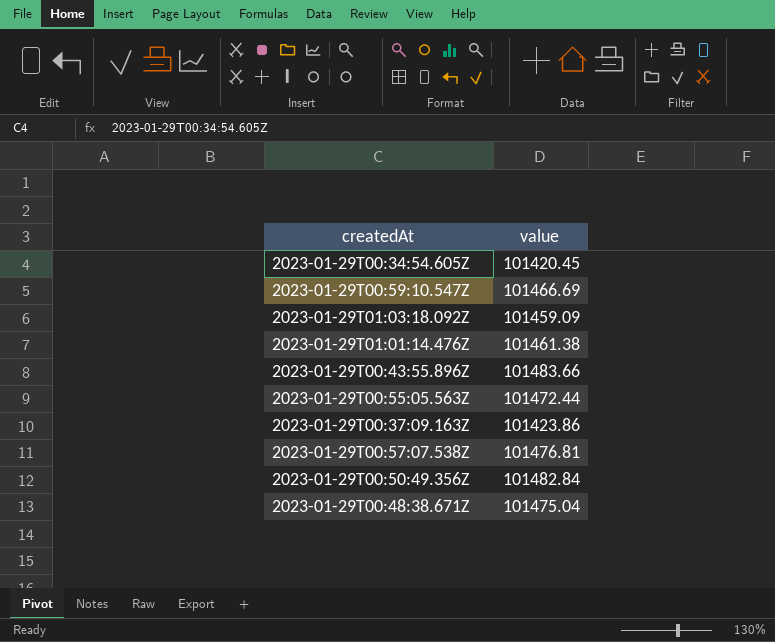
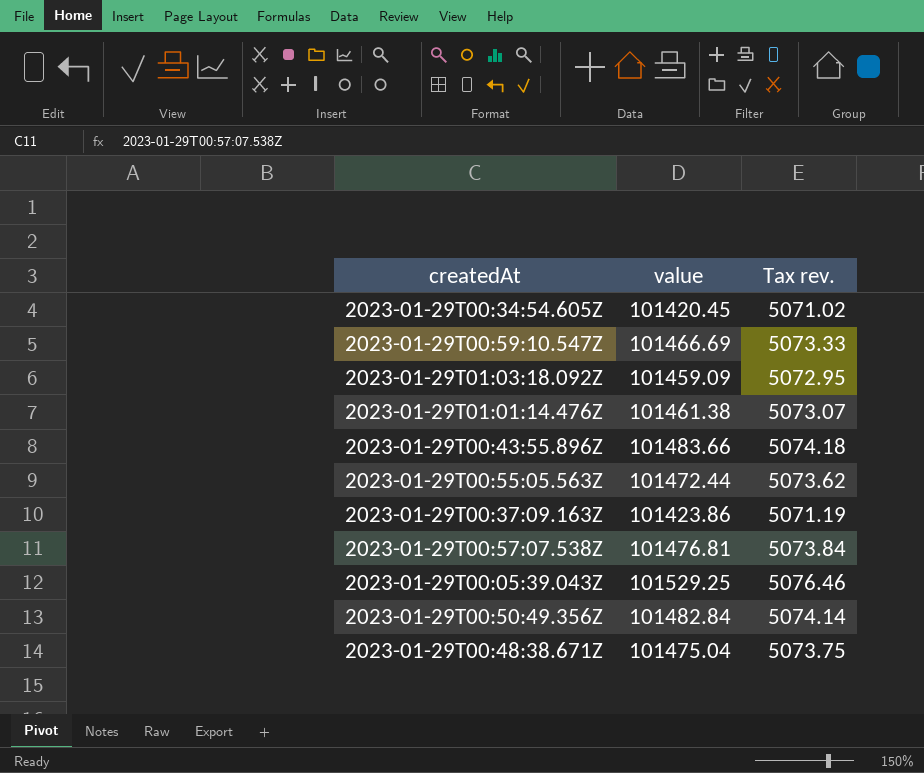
column Tax rev. | formula: none -> [value] * 0.05
row 2023-01-29T00:05:39.043Z: none -> 101529.25 | 5076.46

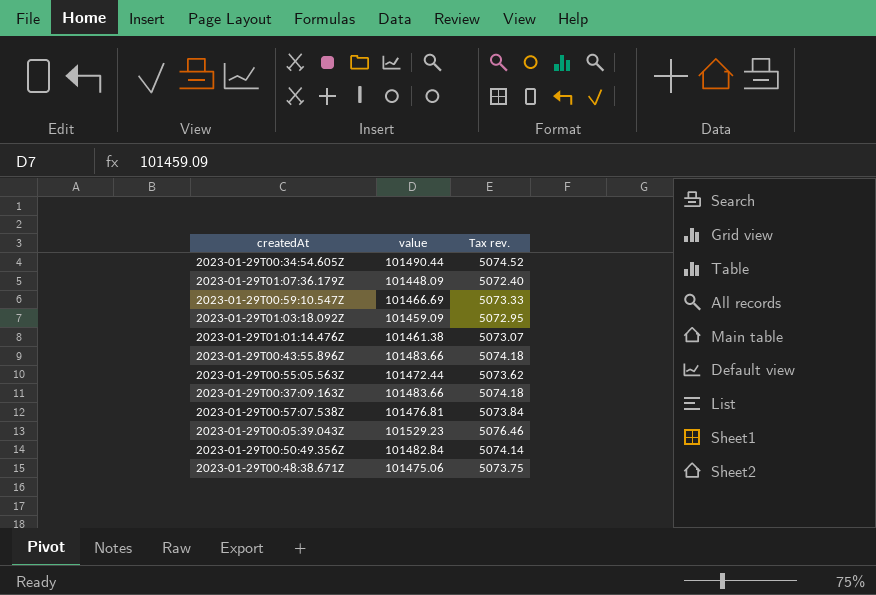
2023-01-29T00:34:54.605Z | value: 101420.45 -> 101490.44
2023-01-29T00:34:54.605Z | Tax rev.: 5071.02 -> 5074.52
row 2023-01-29T01:07:36.179Z: none -> 101448.09 | 5072.40
2023-01-29T00:37:09.163Z | value: 101423.86 -> 101483.66
2023-01-29T00:37:09.163Z | Tax rev.: 5071.19 -> 5074.18
2023-01-29T00:05:39.043Z | value: 101529.25 -> 101529.23
2023-01-29T00:48:38.671Z | value: 101475.04 -> 101475.06

